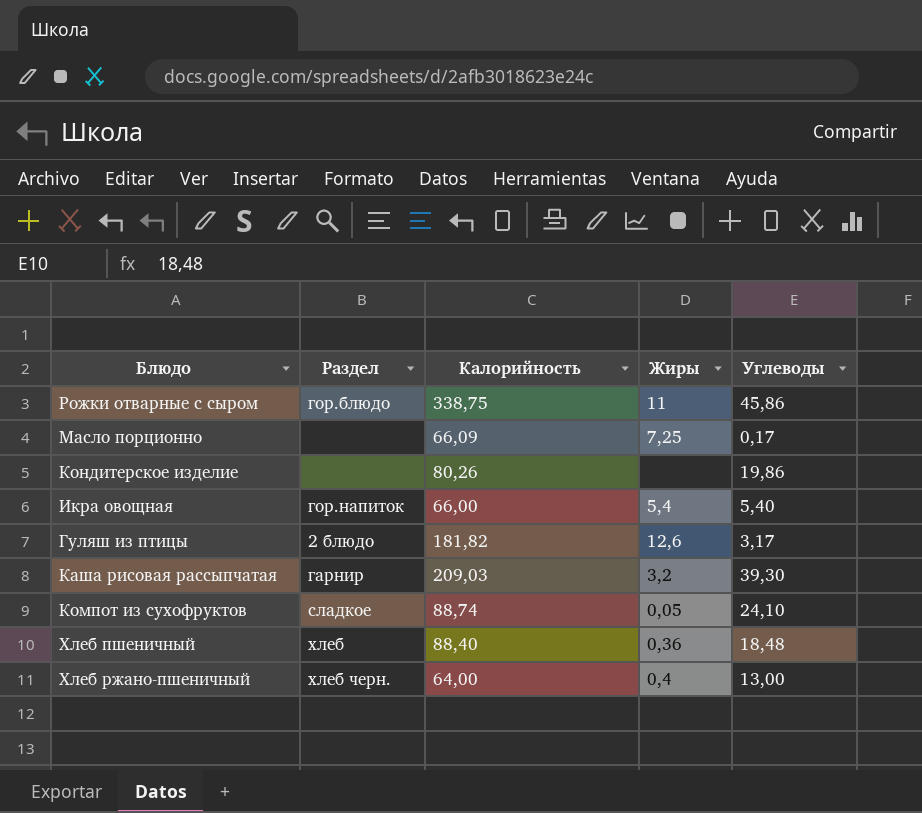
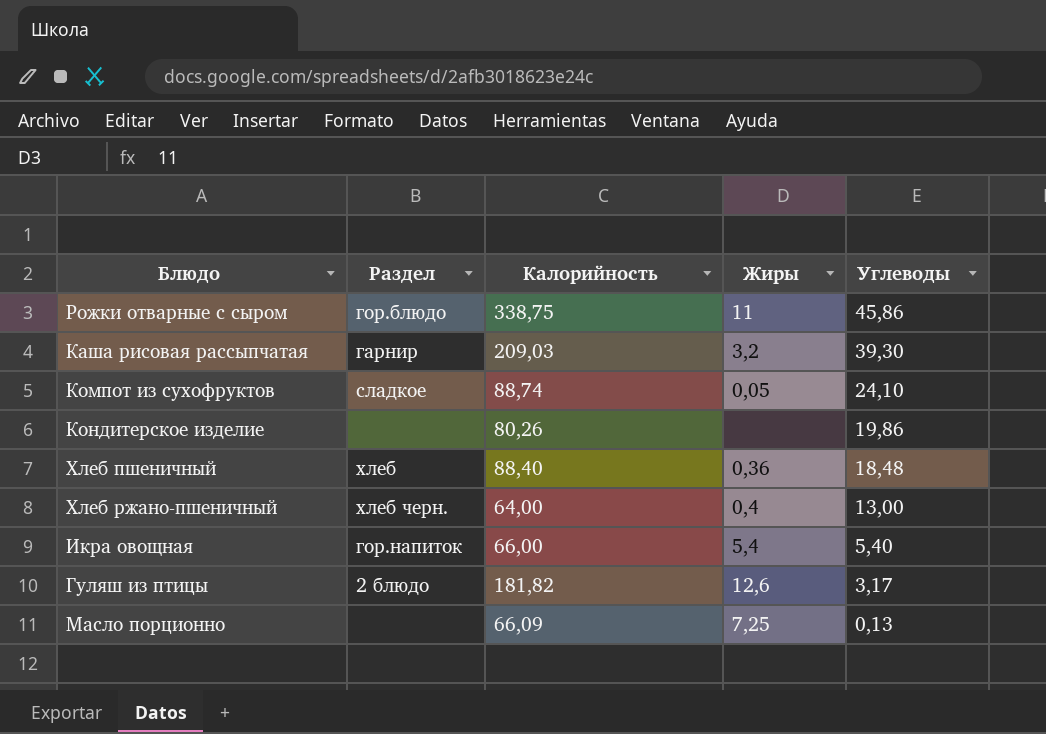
row order: none -> Углеводы descending
Масло порционно | Углеводы: 0,17 -> 0,13

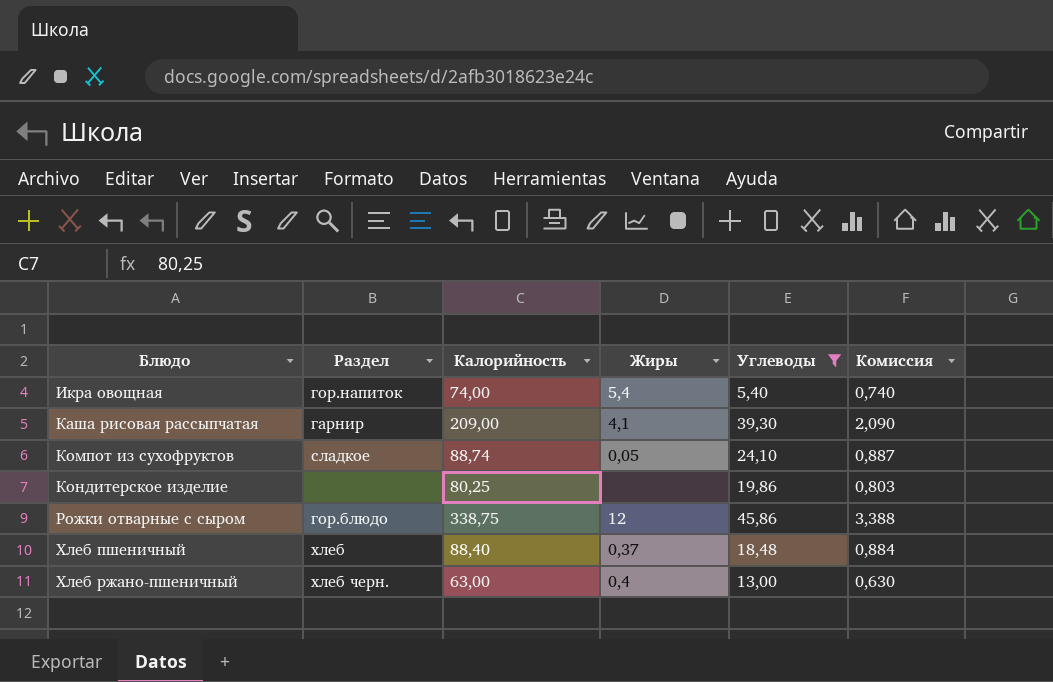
filter: none -> Углеводы >= 5,40
row order: Углеводы descending -> Блюдо ascending
column Комиссия | formula: none -> [Калорийность] * 0,01
Икра овощная | Калорийность: 66,00 -> 74,00
Каша рисовая рассыпчатая | Калорийность: 209,03 -> 209,00
Каша рисовая рассыпчатая | Жиры: 3,2 -> 4,1
Кондитерское изделие | Калорийность: 80,26 -> 80,25
Рожки отварные с сыром | Жиры: 11 -> 12
Хлеб пшеничный | Жиры: 0,36 -> 0,37
Хлеб ржано-пшеничный | Калорийность: 64,00 -> 63,00

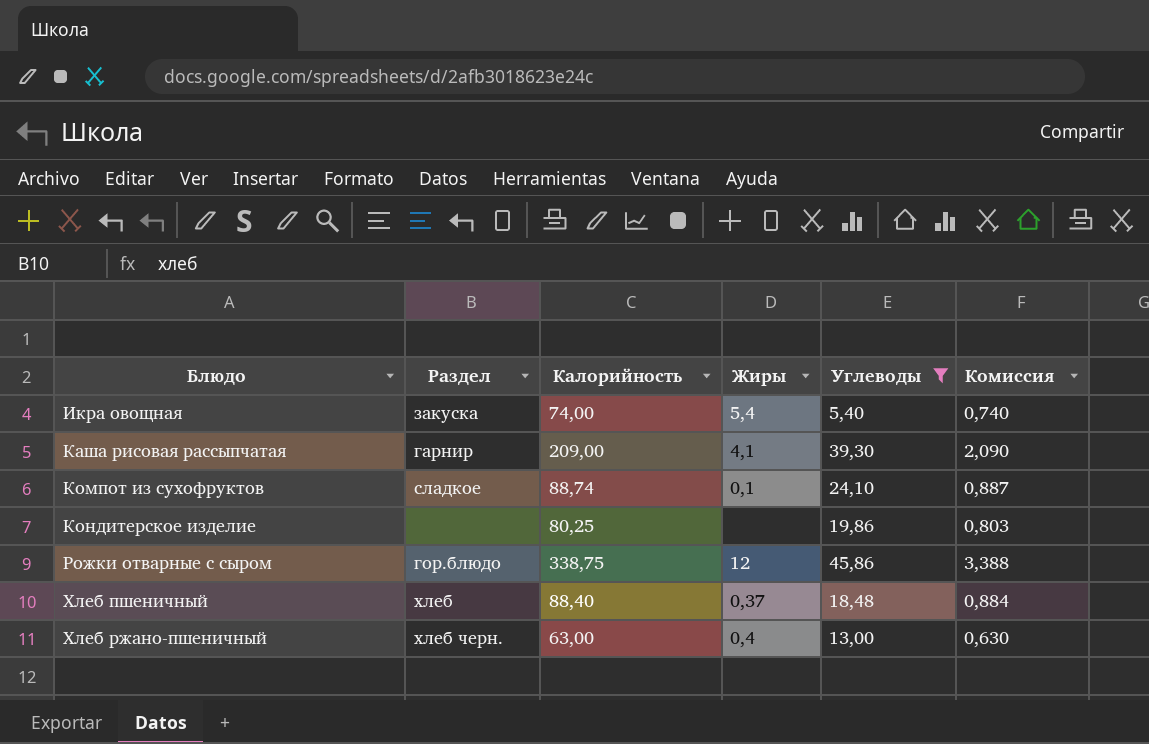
Икра овощная | Раздел: гор.напиток -> закуска
Компот из сухофруктов | Жиры: 0,05 -> 0,1

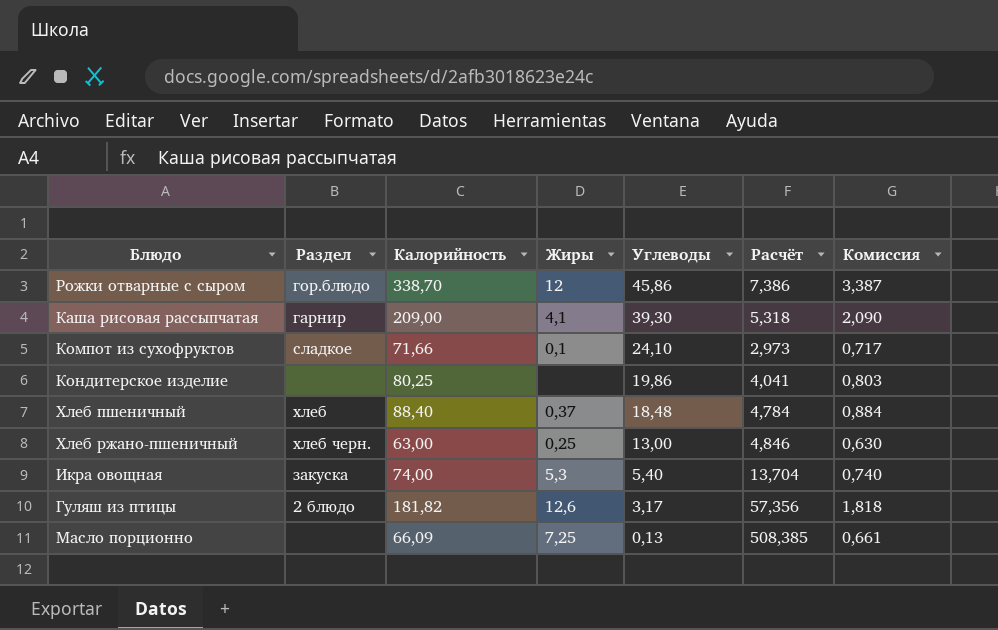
filter: Углеводы >= 5,40 -> none
row order: Блюдо ascending -> Углеводы descending
column Расчёт | formula: none -> [Калорийность] / [Углеводы]
Рожки отварные с сыром | Калорийность: 338,75 -> 338,70
Рожки отварные с сыром | Комиссия: 3,388 -> 3,387
Компот из сухофруктов | Калорийность: 88,74 -> 71,66
Компот из сухофруктов | Комиссия: 0,887 -> 0,717
Хлеб ржано-пшеничный | Жиры: 0,4 -> 0,25
Икра овощная | Жиры: 5,4 -> 5,3

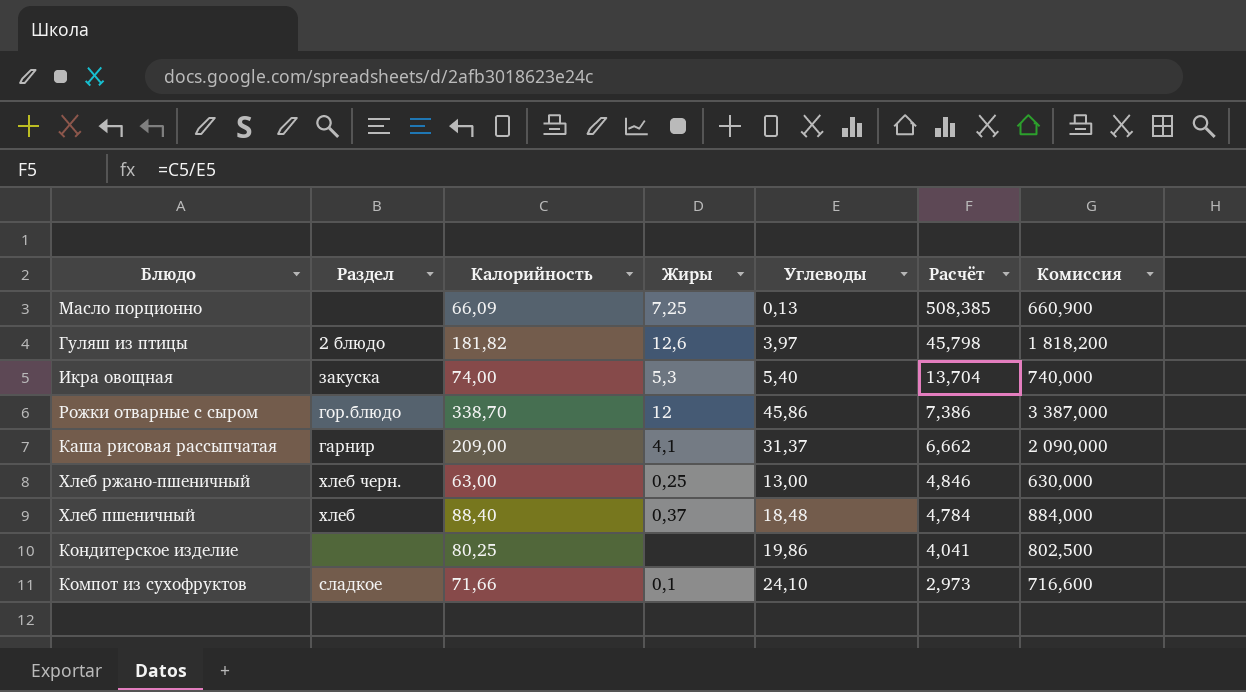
row order: Углеводы descending -> Расчёт descending
column Комиссия | formula: [Калорийность] * 0,01 -> [Калорийность] * 10
Гуляш из птицы | Углеводы: 3,17 -> 3,97
Гуляш из птицы | Расчёт: 57,356 -> 45,798
Каша рисовая рассыпчатая | Углеводы: 39,30 -> 31,37
Каша рисовая рассыпчатая | Расчёт: 5,318 -> 6,662

